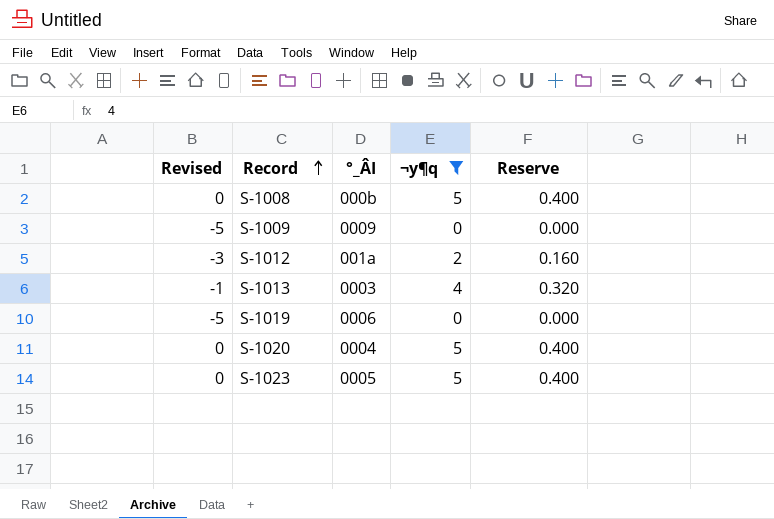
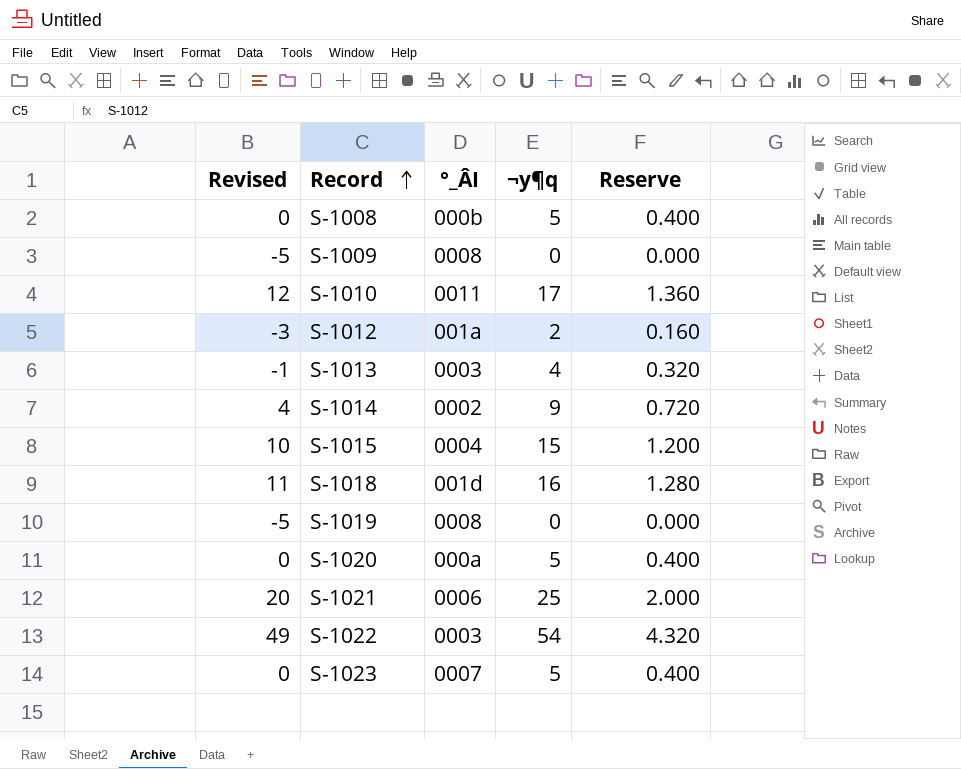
filter: ¬y¶q <= 5 -> none
S-1009 | °_ÂI: 0009 -> 0008
S-1019 | °_ÂI: 0006 -> 0008
S-1020 | °_ÂI: 0004 -> 000a
S-1023 | °_ÂI: 0005 -> 0007

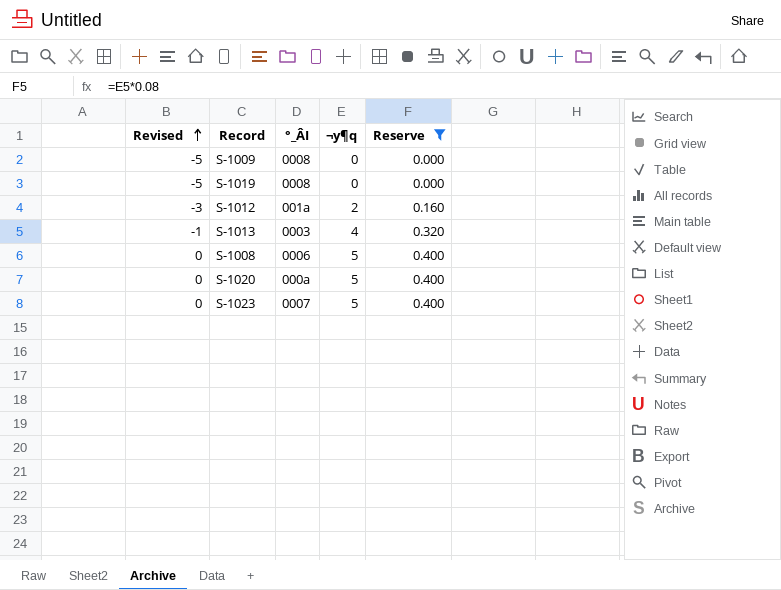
filter: none -> Reserve <= 0.400
row order: Record ascending -> Revised ascending
S-1008 | °_ÂI: 000b -> 0006

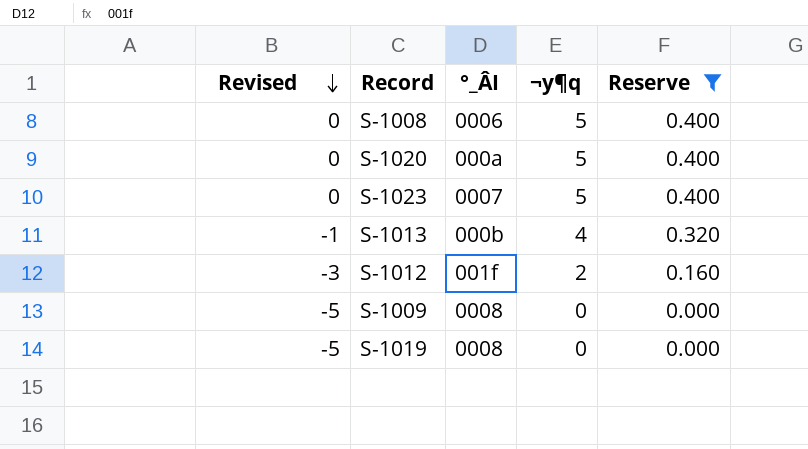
row order: Revised ascending -> Revised descending
S-1013 | °_ÂI: 0003 -> 000b
S-1012 | °_ÂI: 001a -> 001f

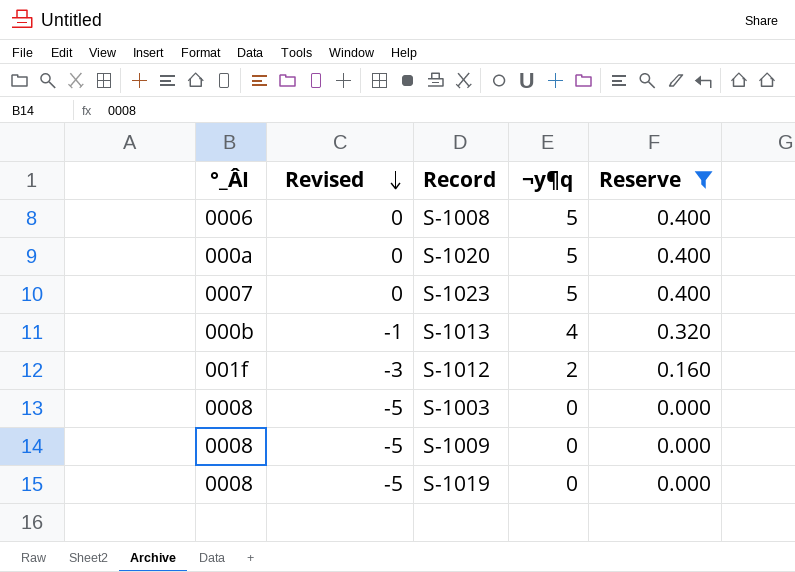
column °_ÂI | position: 3 -> 1
row S-1003: none -> 0008 | -5 | 0 | 0.000

